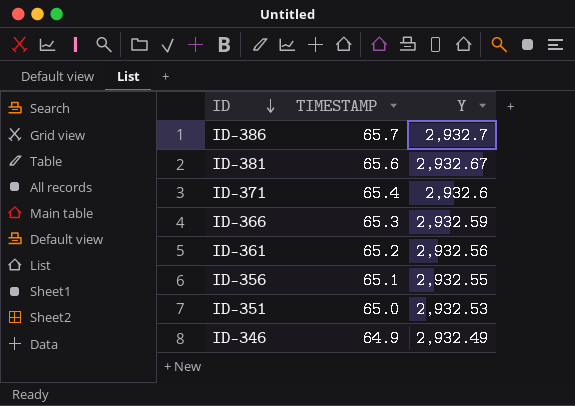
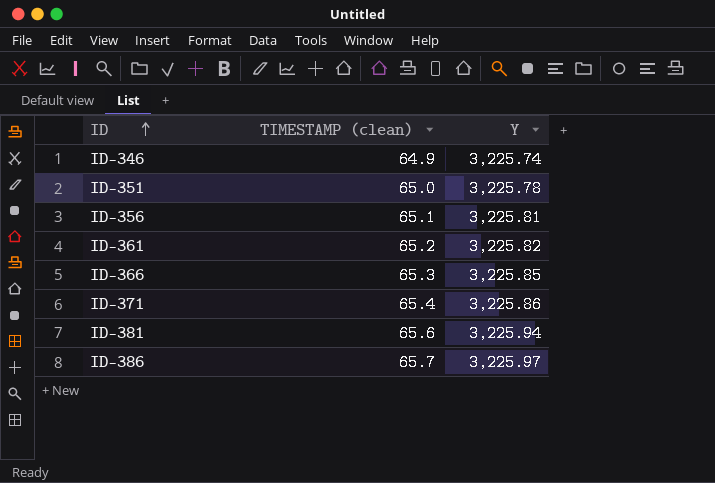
row order: ID descending -> ID ascending
column name: TIMESTAMP -> TIMESTAMP (clean)
ID-346 | Y: 2,932.49 -> 3,225.74
ID-351 | Y: 2,932.53 -> 3,225.78
ID-356 | Y: 2,932.55 -> 3,225.81
ID-361 | Y: 2,932.56 -> 3,225.82
ID-366 | Y: 2,932.59 -> 3,225.85
ID-371 | Y: 2,932.6 -> 3,225.86
ID-381 | Y: 2,932.67 -> 3,225.94
ID-386 | Y: 2,932.7 -> 3,225.97

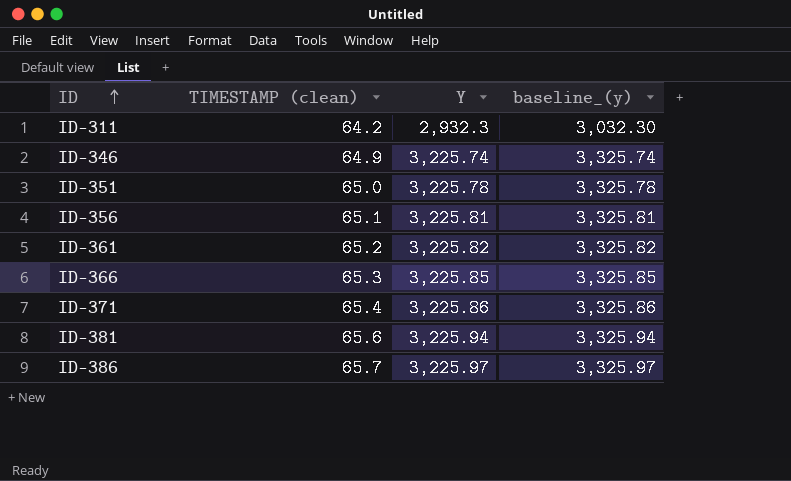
column baseline_(y) | formula: none -> [Y] + 100
row ID-311: none -> 64.2 | 2,932.3 | 3,032.30

